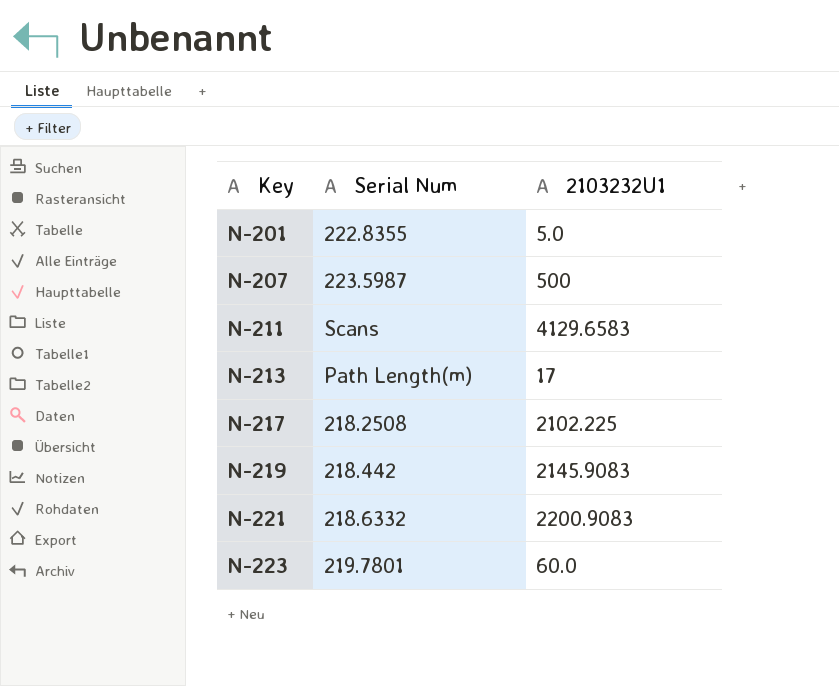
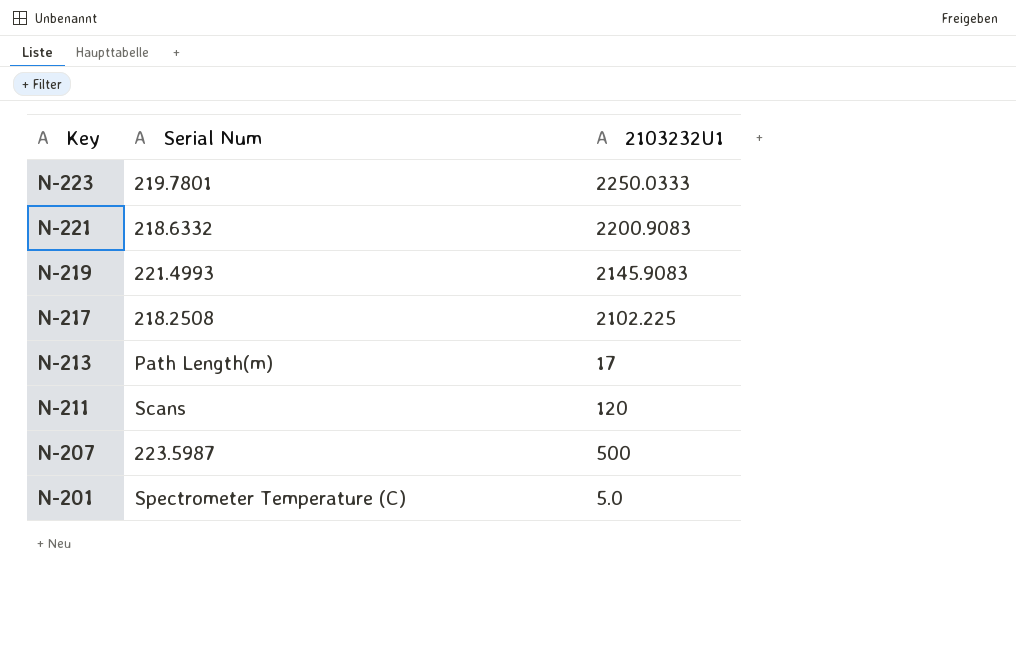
row order: Key ascending -> Key descending
N-223 | 2103232U1: 60.0 -> 2250.0333
N-219 | Serial Num: 218.442 -> 221.4993
N-211 | 2103232U1: 4129.6583 -> 120
N-201 | Serial Num: 222.8355 -> Spectrometer Temperature (C)

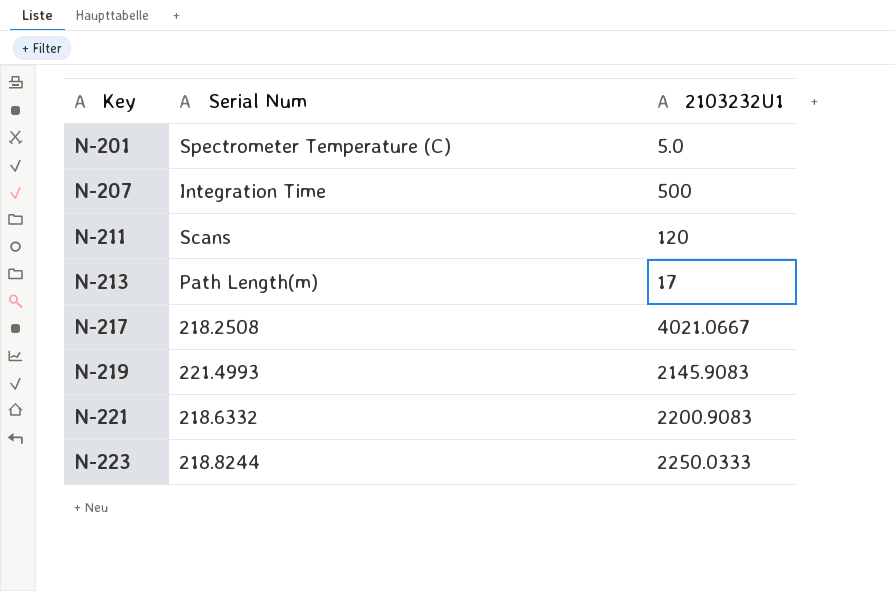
row order: Key descending -> Key ascending
N-207 | Serial Num: 223.5987 -> Integration Time
N-217 | 2103232U1: 2102.225 -> 4021.0667
N-223 | Serial Num: 219.7801 -> 218.8244

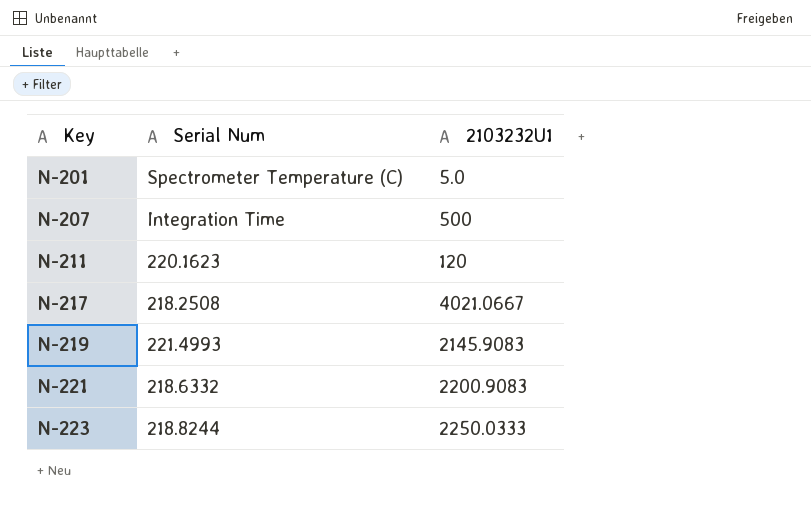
row N-213: Path Length(m) | 17 -> none
N-211 | Serial Num: Scans -> 220.1623

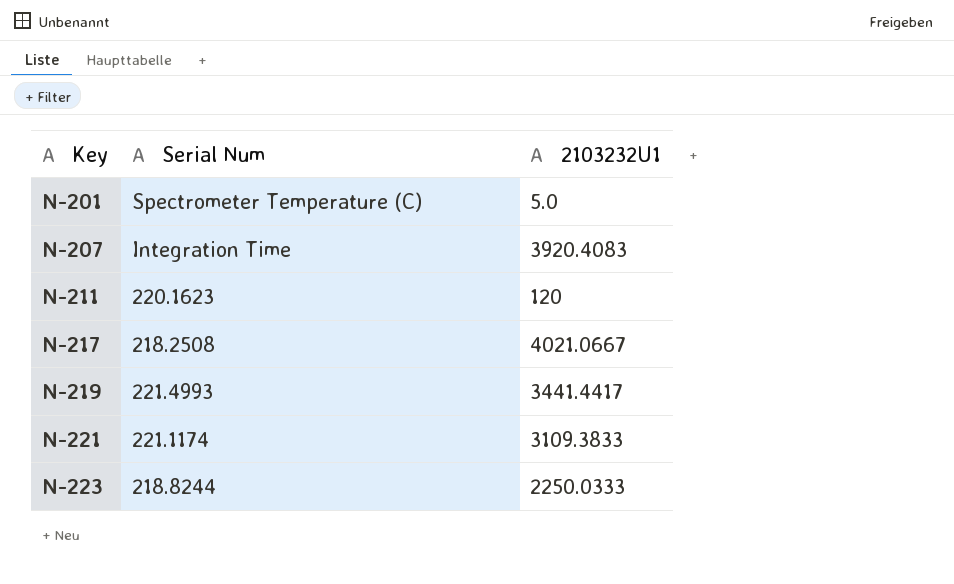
N-207 | 2103232U1: 500 -> 3920.4083
N-219 | 2103232U1: 2145.9083 -> 3441.4417
N-221 | Serial Num: 218.6332 -> 221.1174
N-221 | 2103232U1: 2200.9083 -> 3109.3833

